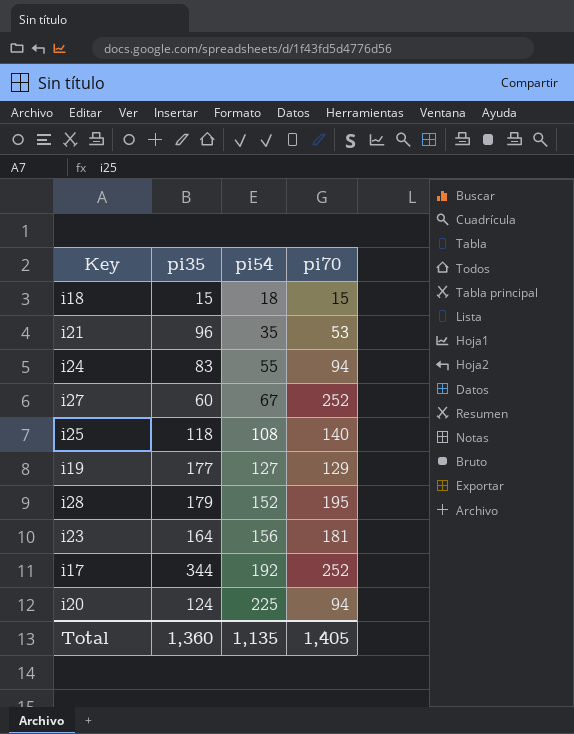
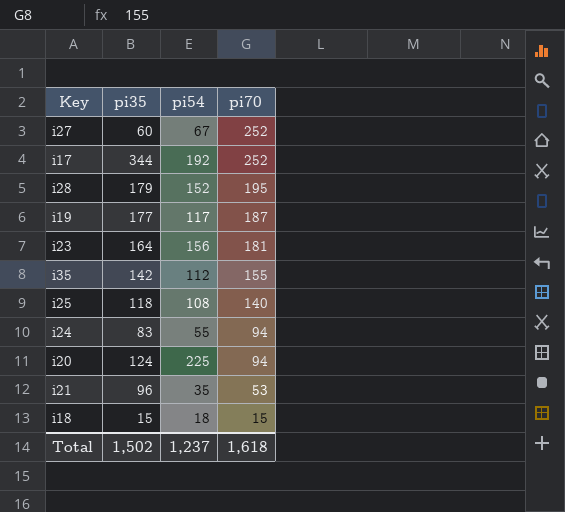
row order: pi54 ascending -> pi70 descending
i19 | pi54: 127 -> 117
i19 | pi70: 129 -> 187
row i35: none -> 142 | 112 | 155
Total | pi35: 1,360 -> 1,502
Total | pi54: 1,135 -> 1,237
Total | pi70: 1,405 -> 1,618

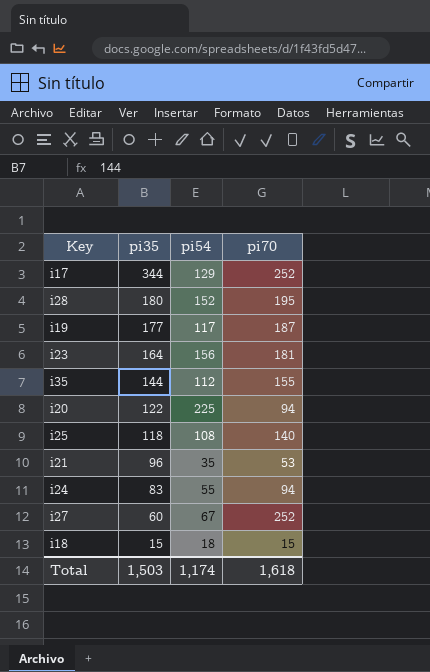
row order: pi70 descending -> pi35 descending
i17 | pi54: 192 -> 129
i28 | pi35: 179 -> 180
i35 | pi35: 142 -> 144
i20 | pi35: 124 -> 122
Total | pi35: 1,502 -> 1,503
Total | pi54: 1,237 -> 1,174

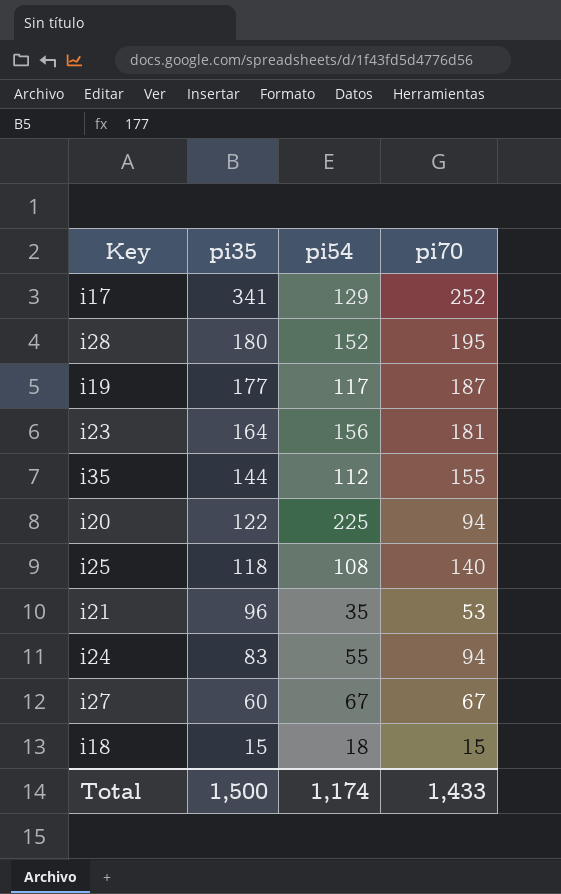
i17 | pi35: 344 -> 341
i27 | pi70: 252 -> 67
Total | pi35: 1,503 -> 1,500
Total | pi70: 1,618 -> 1,433

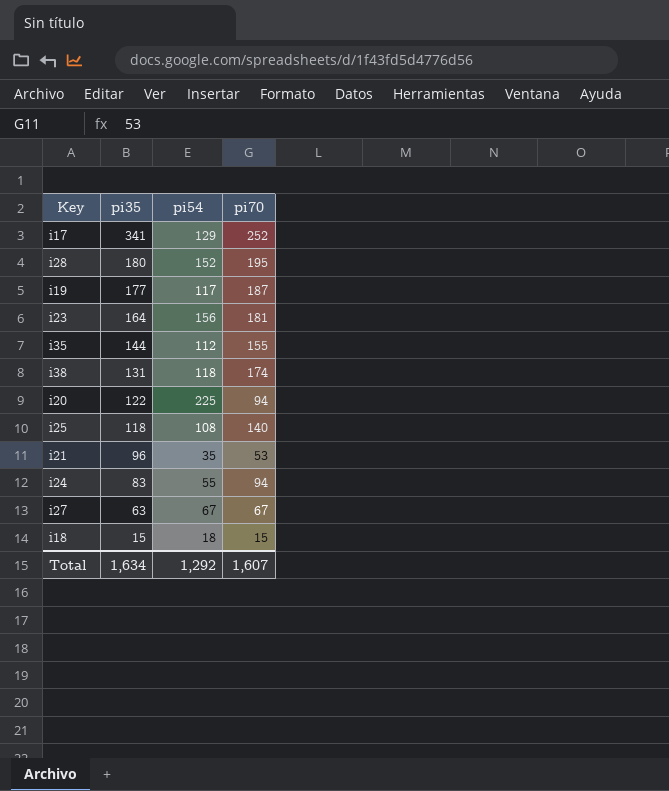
row i38: none -> 131 | 118 | 174
i27 | pi35: 60 -> 63
Total | pi35: 1,500 -> 1,634
Total | pi54: 1,174 -> 1,292
Total | pi70: 1,433 -> 1,607

